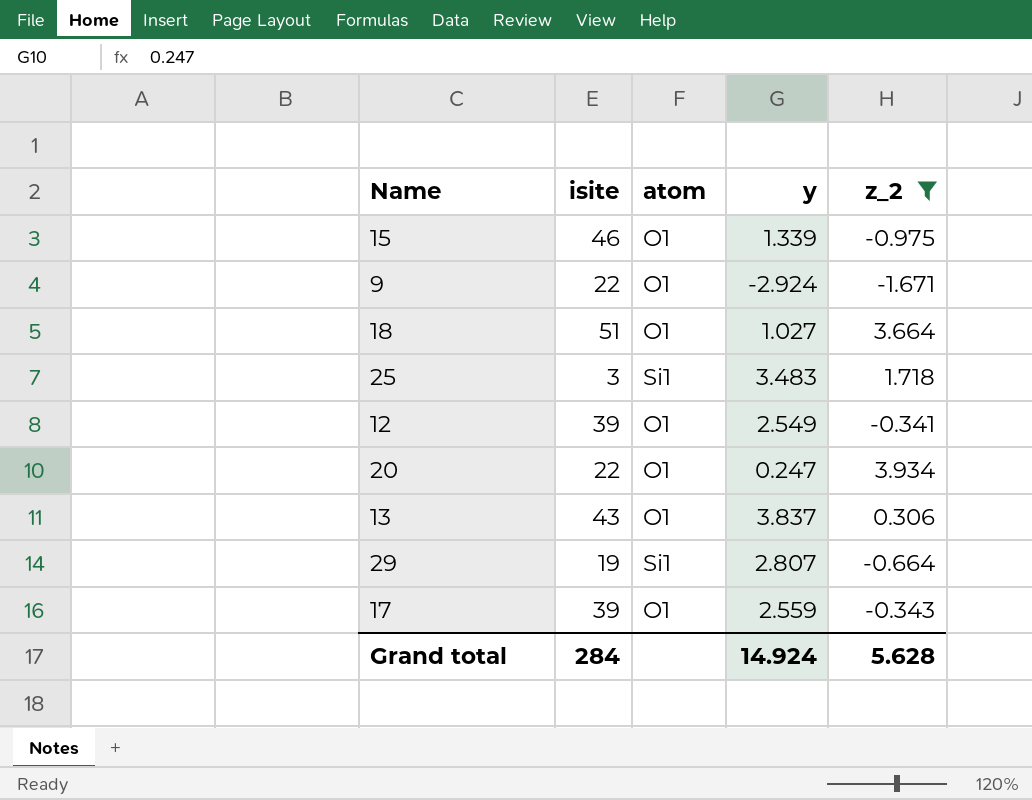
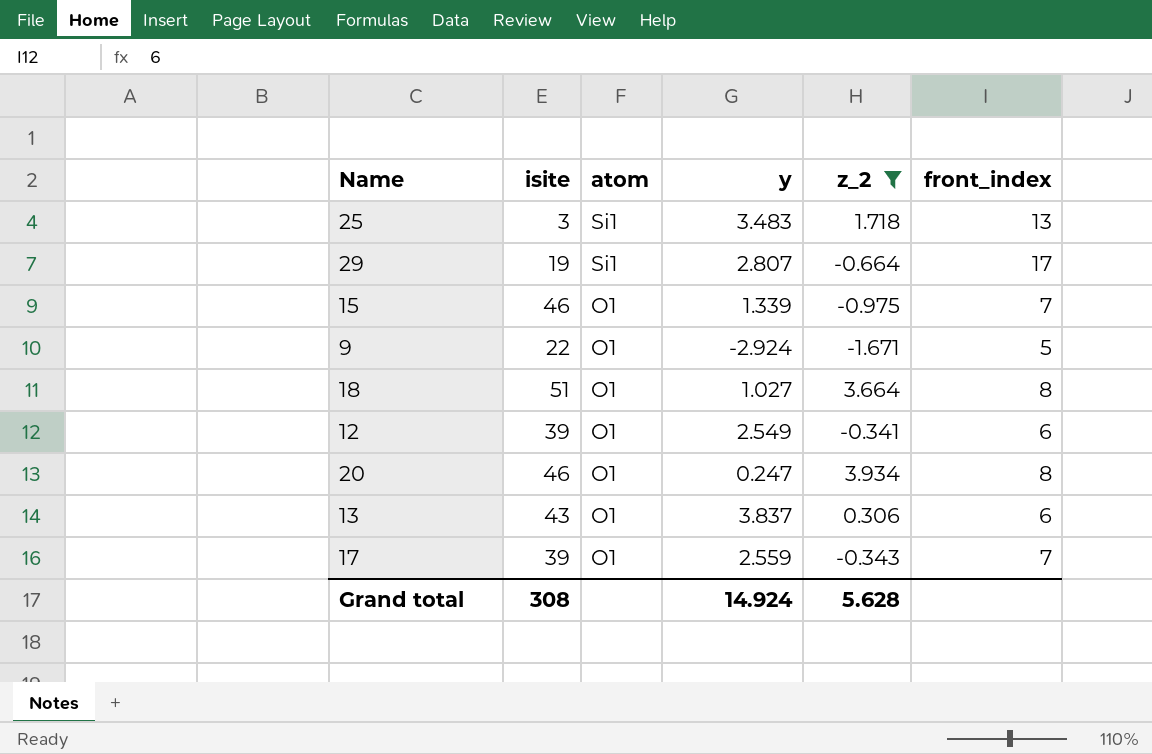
row order: none -> atom descending
column front_index | position: none -> 6
20 | isite: 22 -> 46
Grand total | isite: 284 -> 308

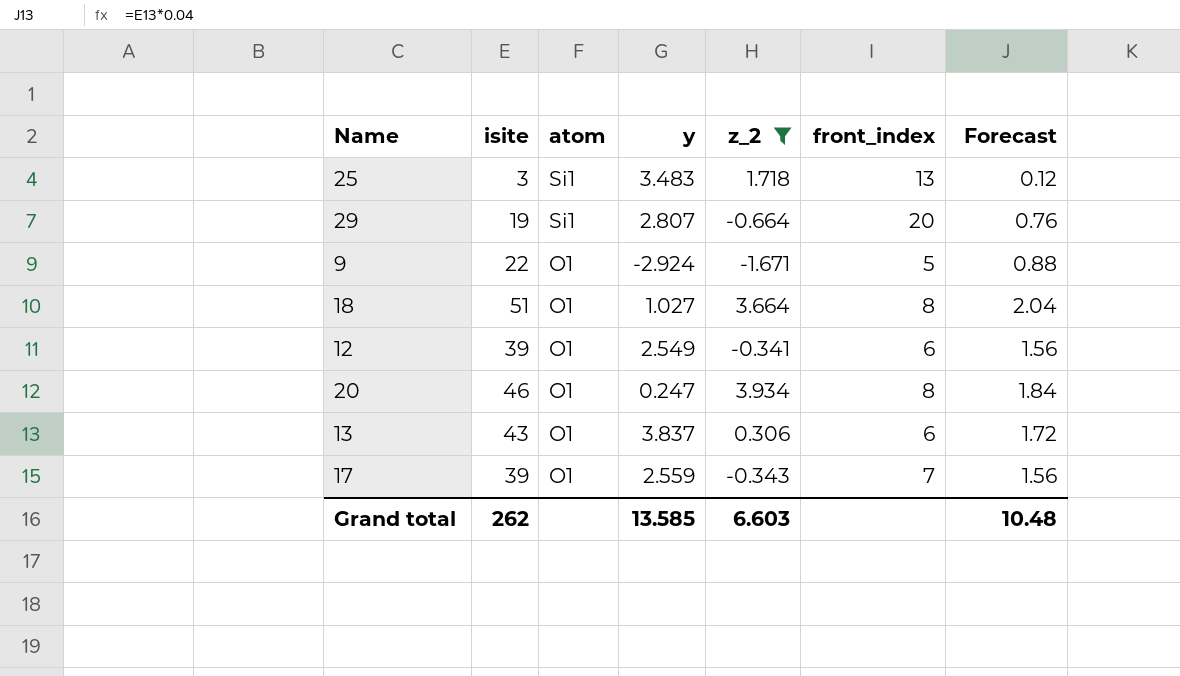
column Forecast | formula: none -> [isite] * 0.04
row 15: 46 | O1 | 1.339 | -0.975 | 7 -> none
29 | front_index: 17 -> 20
Grand total | isite: 308 -> 262
Grand total | y: 14.924 -> 13.585
Grand total | z_2: 5.628 -> 6.603

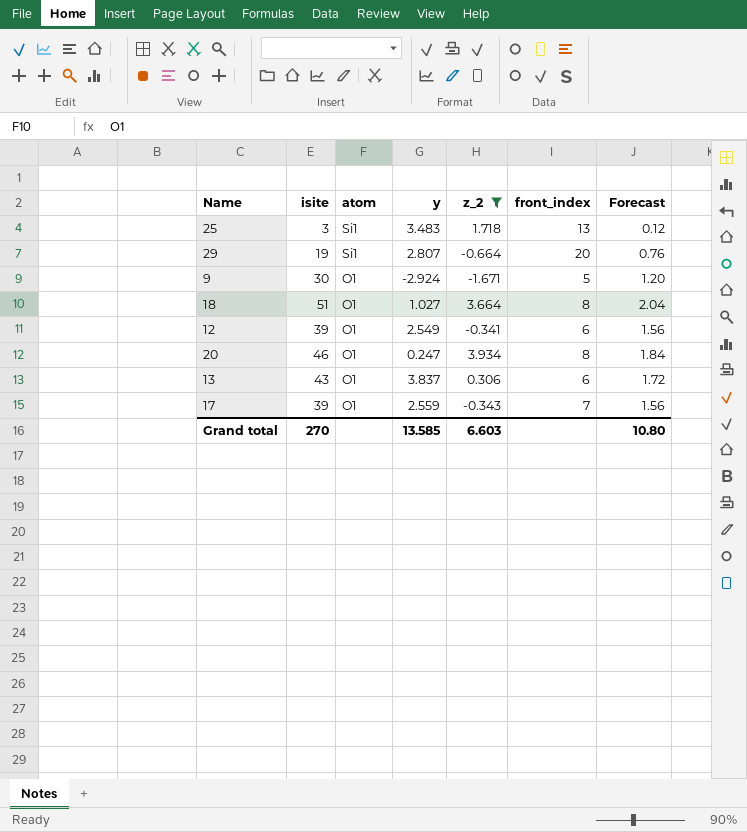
9 | isite: 22 -> 30
9 | Forecast: 0.88 -> 1.20
Grand total | isite: 262 -> 270
Grand total | Forecast: 10.48 -> 10.80

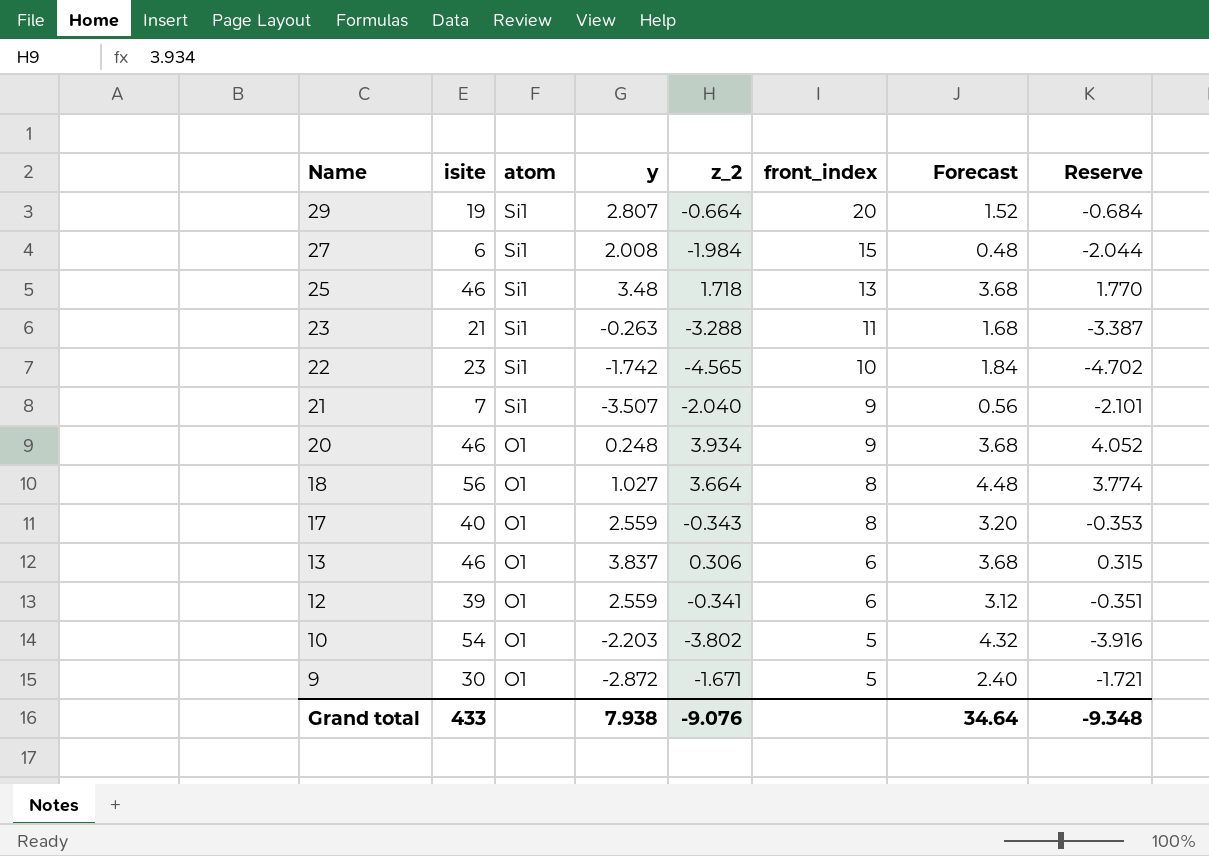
filter: z_2 >= -1.671 -> none
row order: atom descending -> Name descending
column Forecast | formula: [isite] * 0.04 -> [isite] * 0.08
column Reserve | formula: none -> [z_2] * 1.03
25 | isite: 3 -> 46
25 | y: 3.483 -> 3.48
20 | y: 0.247 -> 0.248
20 | front_index: 8 -> 9
18 | isite: 51 -> 56
17 | isite: 39 -> 40
17 | front_index: 7 -> 8
13 | isite: 43 -> 46
12 | y: 2.549 -> 2.559
9 | y: -2.924 -> -2.872
Grand total | isite: 270 -> 433
Grand total | y: 13.585 -> 7.938
Grand total | z_2: 6.603 -> -9.076
Grand total | Forecast: 10.80 -> 34.64

